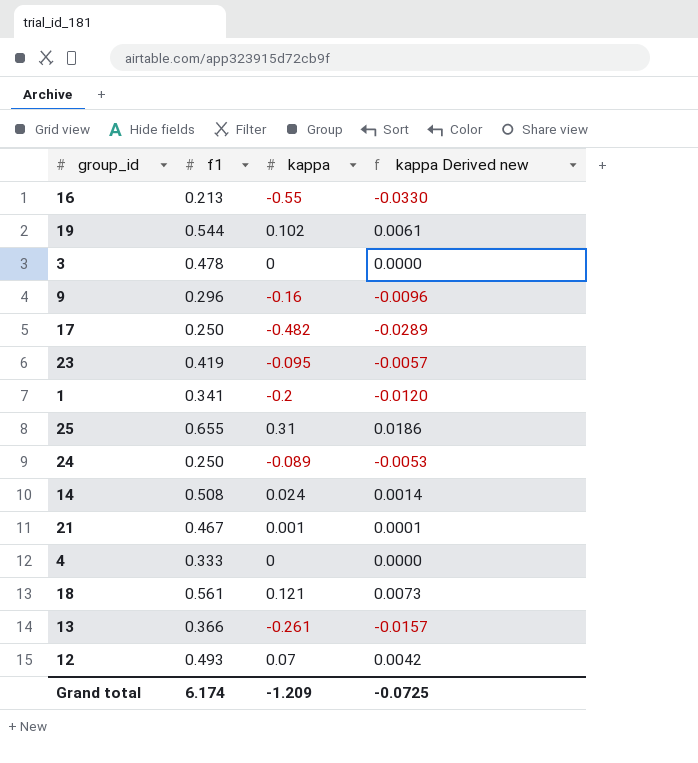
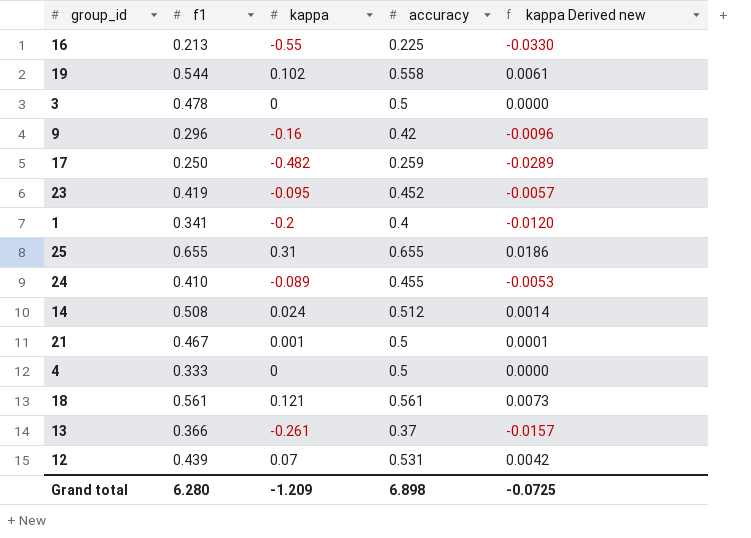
column accuracy | position: none -> 4
24 | f1: 0.250 -> 0.410
12 | f1: 0.493 -> 0.439
Grand total | f1: 6.174 -> 6.280

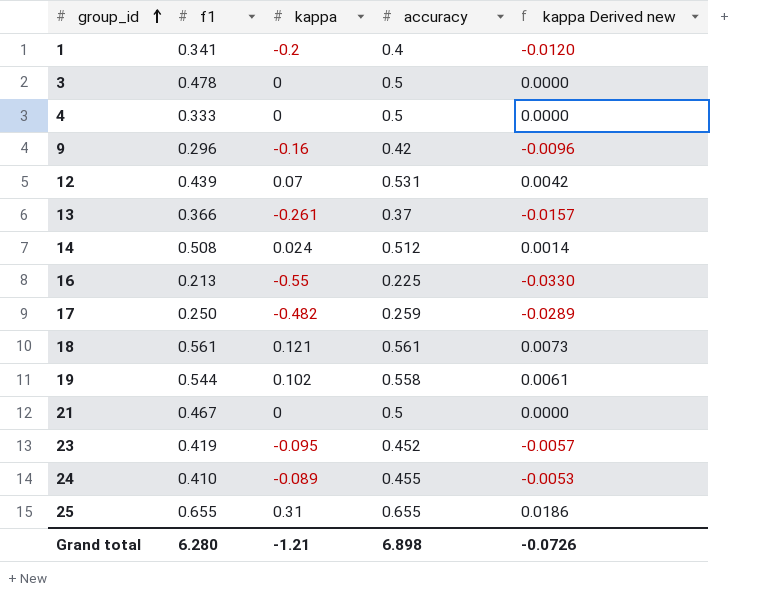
row order: none -> group_id ascending
21 | kappa: 0.001 -> 0
21 | kappa Derived new: 0.0001 -> 0.0000
Grand total | kappa: -1.209 -> -1.21
Grand total | kappa Derived new: -0.0725 -> -0.0726

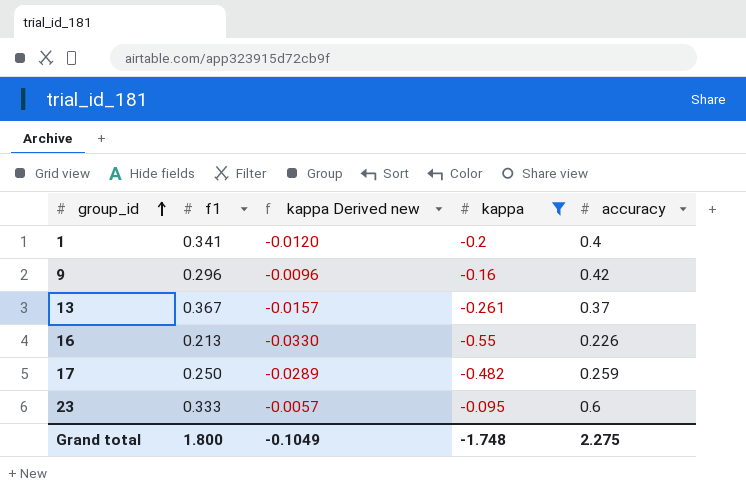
filter: none -> kappa <= -0.095
column kappa Derived new | position: 5 -> 3
13 | f1: 0.366 -> 0.367
16 | accuracy: 0.225 -> 0.226
23 | f1: 0.419 -> 0.333
23 | accuracy: 0.452 -> 0.6
Grand total | f1: 6.280 -> 1.800
Grand total | kappa Derived new: -0.0726 -> -0.1049
Grand total | kappa: -1.21 -> -1.748
Grand total | accuracy: 6.898 -> 2.275

